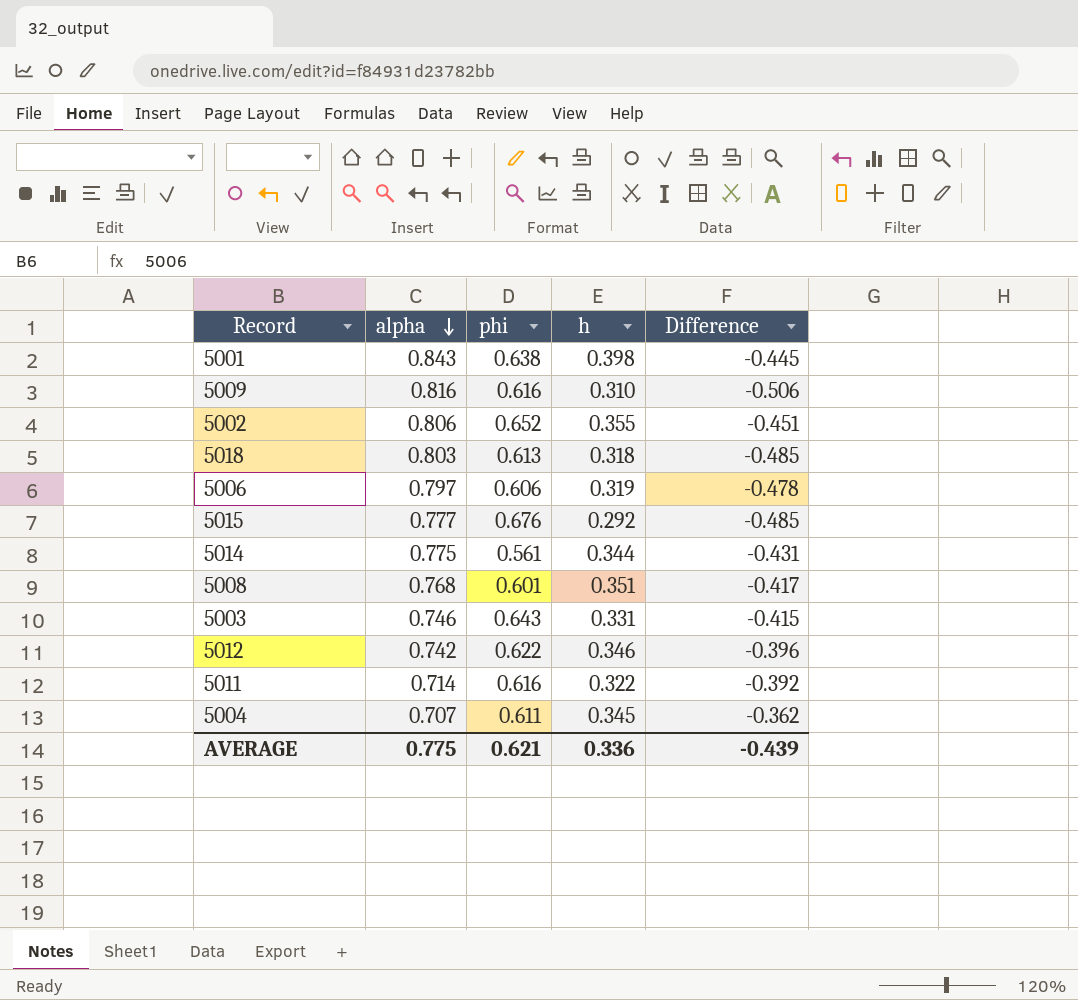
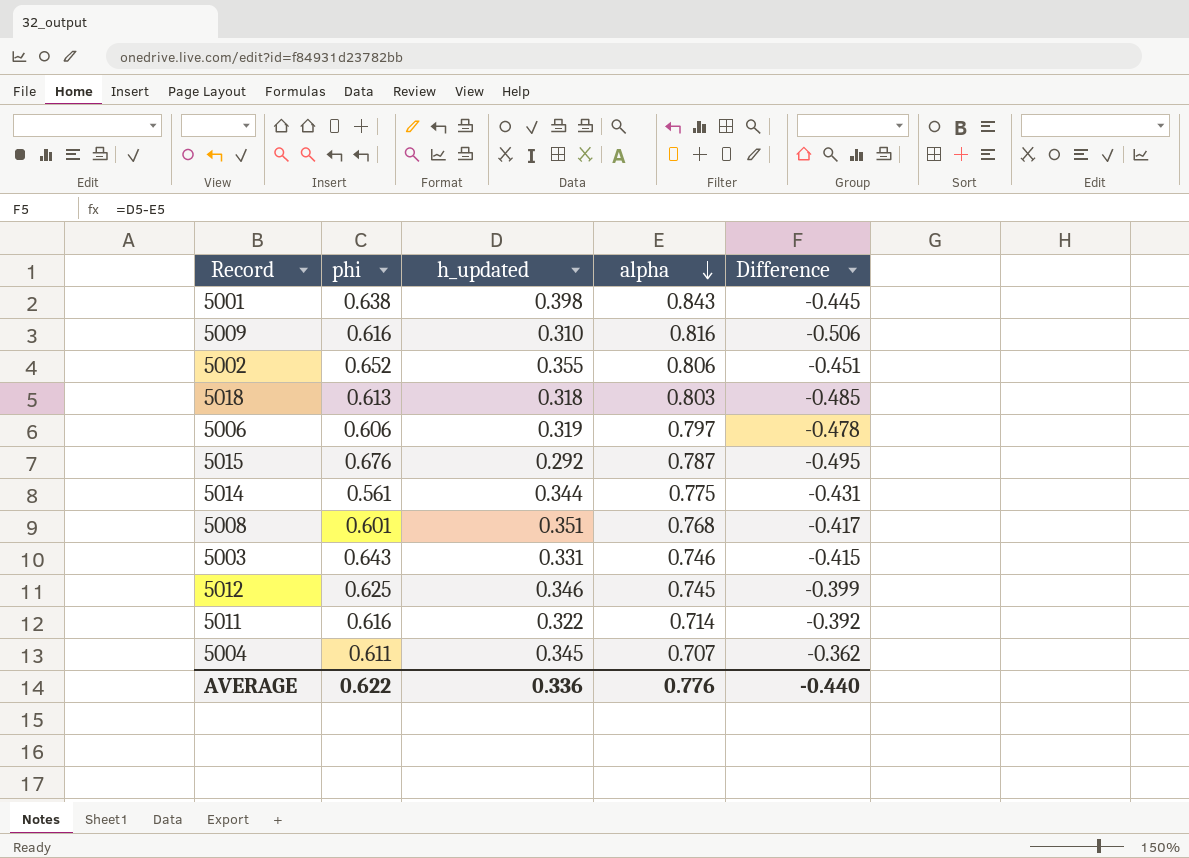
column name: h -> h_updated
column alpha | position: 2 -> 4
5015 | alpha: 0.777 -> 0.787
5015 | Difference: -0.485 -> -0.495
5012 | phi: 0.622 -> 0.625
5012 | alpha: 0.742 -> 0.745
5012 | Difference: -0.396 -> -0.399
AVERAGE | phi: 0.621 -> 0.622
AVERAGE | alpha: 0.775 -> 0.776
AVERAGE | Difference: -0.439 -> -0.440

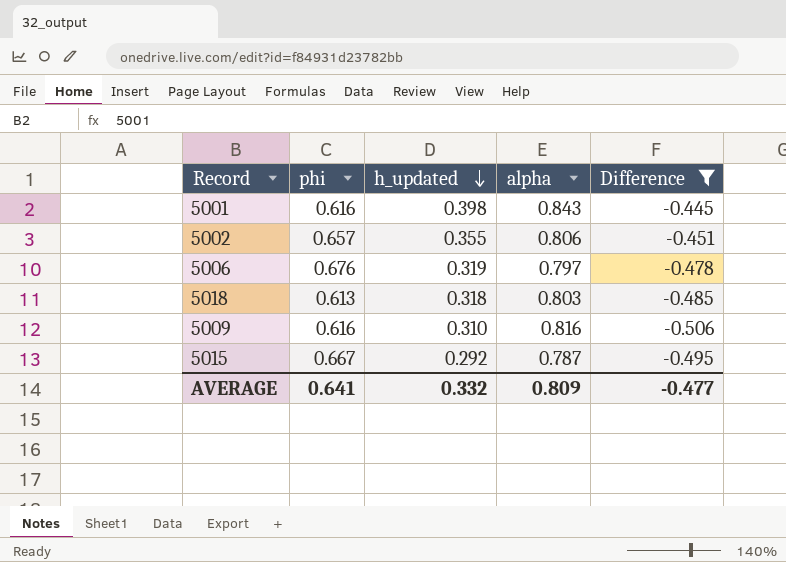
filter: none -> Difference <= -0.445
row order: alpha descending -> h_updated descending
5001 | phi: 0.638 -> 0.616
5002 | phi: 0.652 -> 0.657
5006 | phi: 0.606 -> 0.676
5015 | phi: 0.676 -> 0.667
AVERAGE | phi: 0.622 -> 0.641
AVERAGE | h_updated: 0.336 -> 0.332
AVERAGE | alpha: 0.776 -> 0.809
AVERAGE | Difference: -0.440 -> -0.477

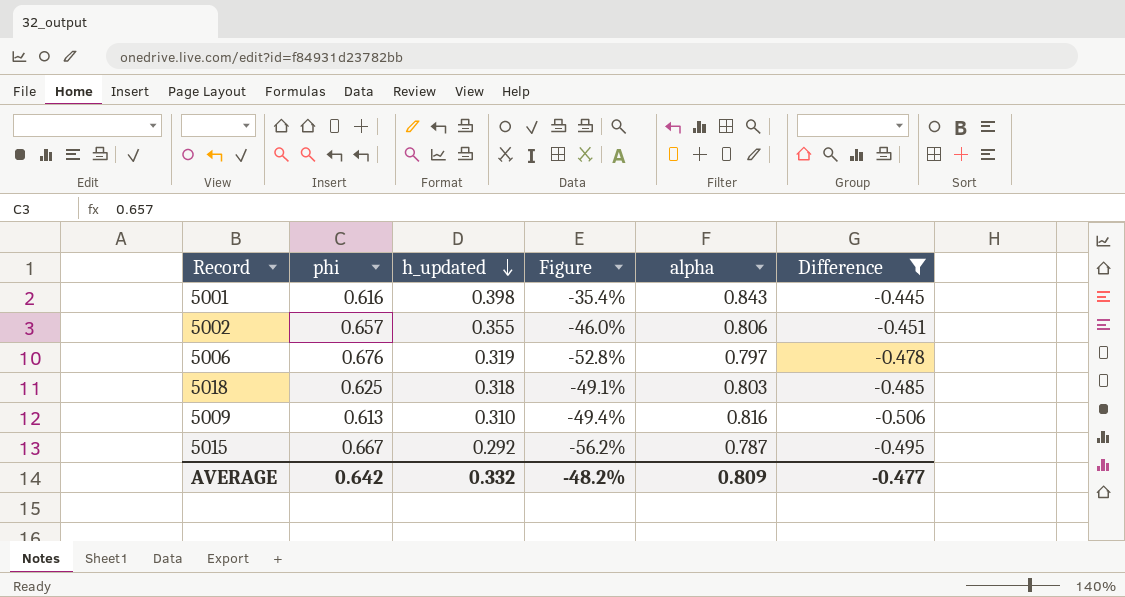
column Figure | formula: none -> ([h_updated] - [phi]) / [phi]
5018 | phi: 0.613 -> 0.625
5009 | phi: 0.616 -> 0.613
AVERAGE | phi: 0.641 -> 0.642

